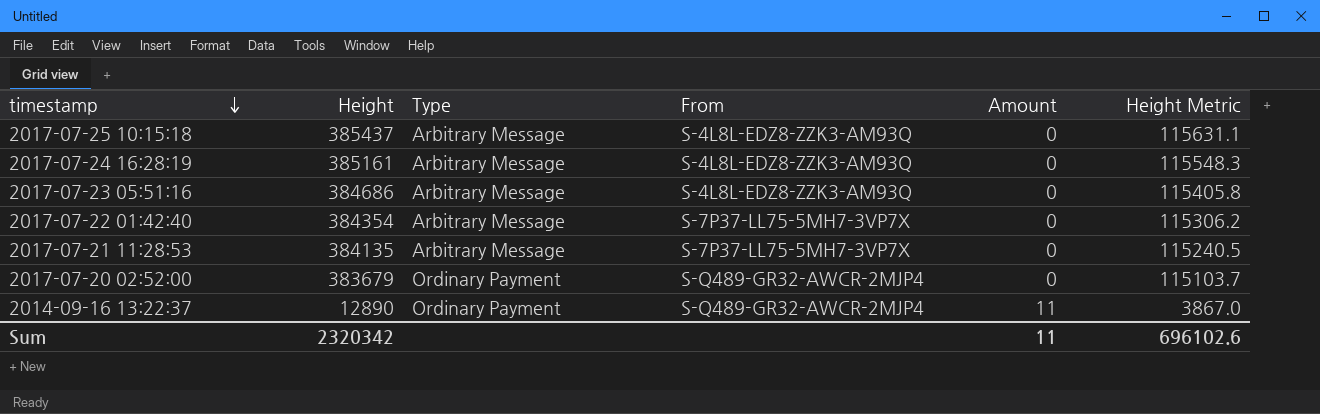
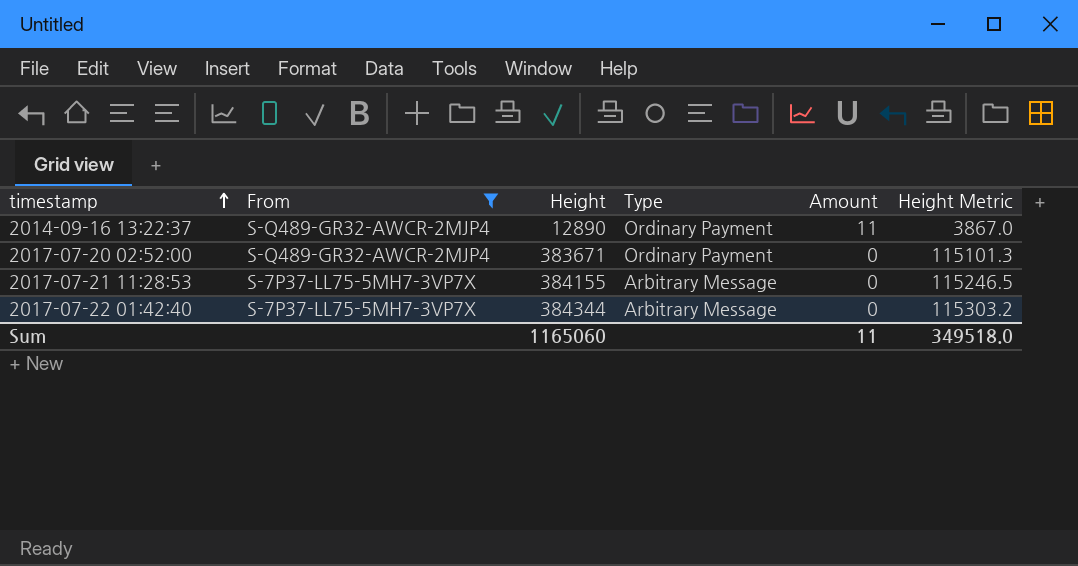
filter: none -> From != S-4L8L-EDZ8-ZZK3-AM93Q
row order: timestamp descending -> timestamp ascending
column From | position: 4 -> 2
2017-07-20 02:52:00 | Height: 383679 -> 383671
2017-07-20 02:52:00 | Height Metric: 115103.7 -> 115101.3
2017-07-21 11:28:53 | Height: 384135 -> 384155
2017-07-21 11:28:53 | Height Metric: 115240.5 -> 115246.5
2017-07-22 01:42:40 | Height: 384354 -> 384344
2017-07-22 01:42:40 | Height Metric: 115306.2 -> 115303.2
Sum | Height: 2320342 -> 1165060
Sum | Height Metric: 696102.6 -> 349518.0

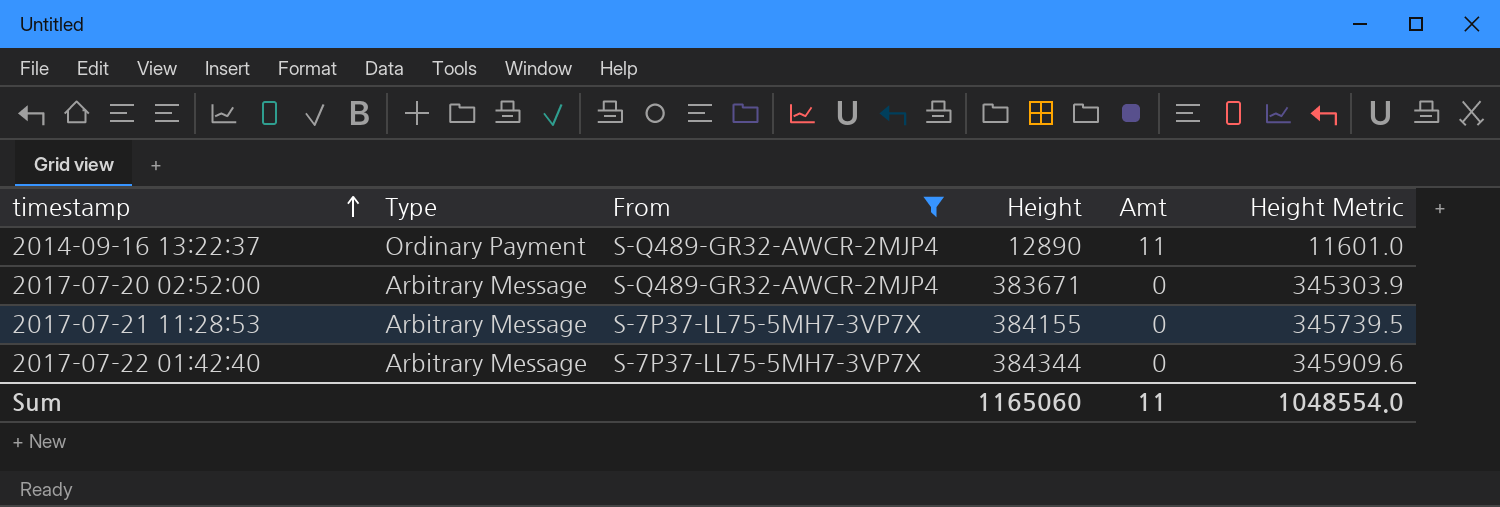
column Type | position: 4 -> 2
column name: Amount -> Amt
column Height Metric | formula: [Height] * 0.3 -> [Height] * 0.9
2017-07-20 02:52:00 | Type: Ordinary Payment -> Arbitrary Message
Sum | Height Metric: 349518.0 -> 1048554.0

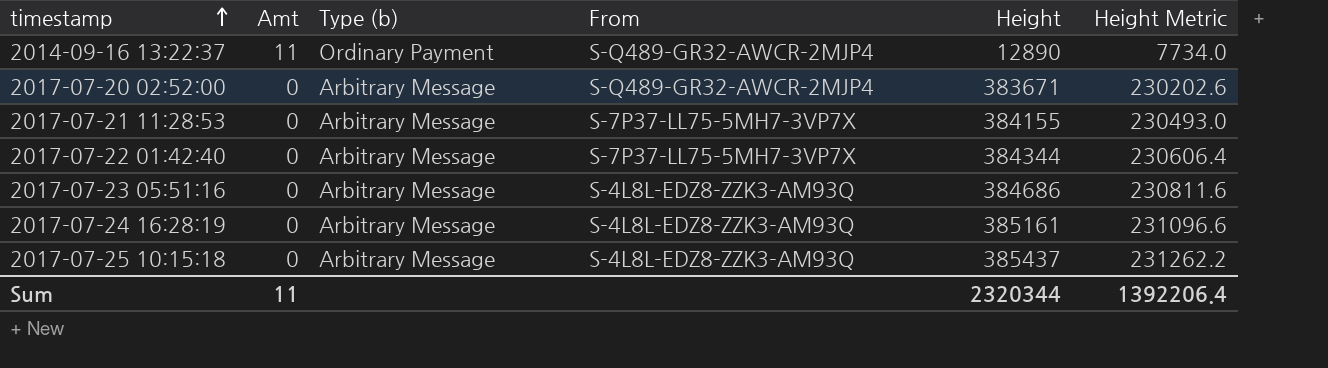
filter: From != S-4L8L-EDZ8-ZZK3-AM93Q -> none
column Amt | position: 5 -> 2
column name: Type -> Type (b)
column Height Metric | formula: [Height] * 0.9 -> [Height] * 0.6
Sum | Height: 1165060 -> 2320344
Sum | Height Metric: 1048554.0 -> 1392206.4

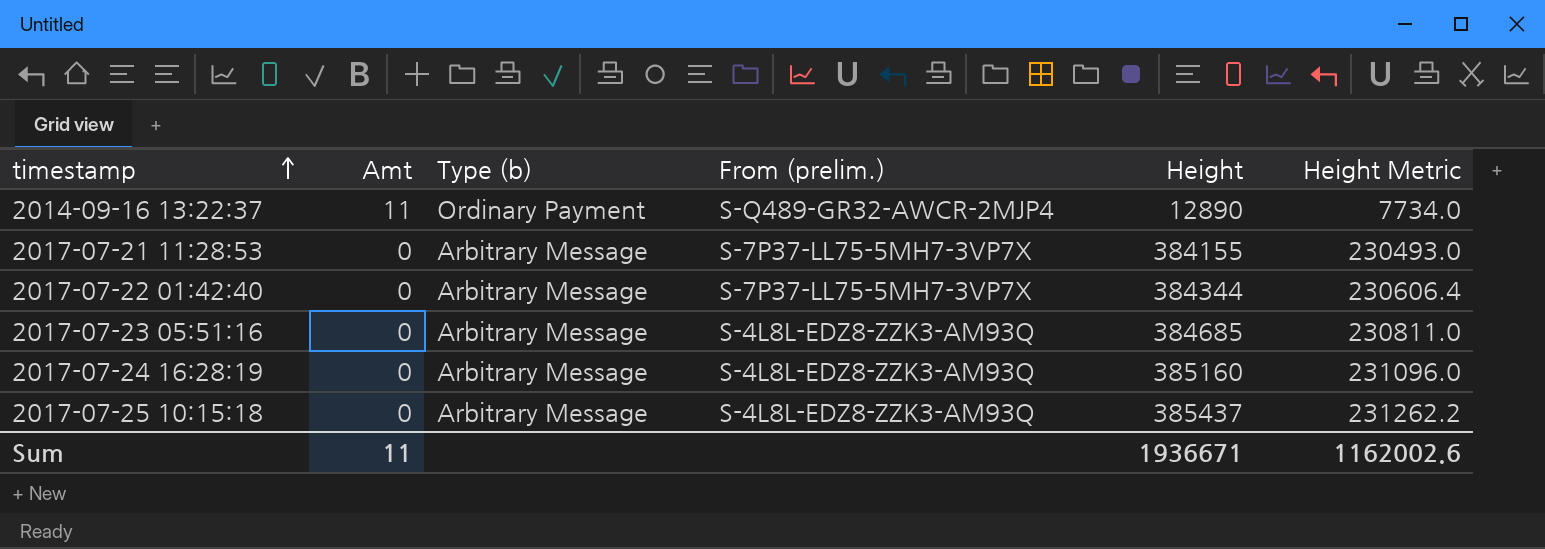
column name: From -> From (prelim.)
row 2017-07-20 02:52:00: 0 | Arbitrary Message | S-Q489-GR32-AWCR-2MJP4 | 383671 | 230202.6 -> none
2017-07-23 05:51:16 | Height: 384686 -> 384685
2017-07-23 05:51:16 | Height Metric: 230811.6 -> 230811.0
2017-07-24 16:28:19 | Height: 385161 -> 385160
2017-07-24 16:28:19 | Height Metric: 231096.6 -> 231096.0
Sum | Height: 2320344 -> 1936671
Sum | Height Metric: 1392206.4 -> 1162002.6

